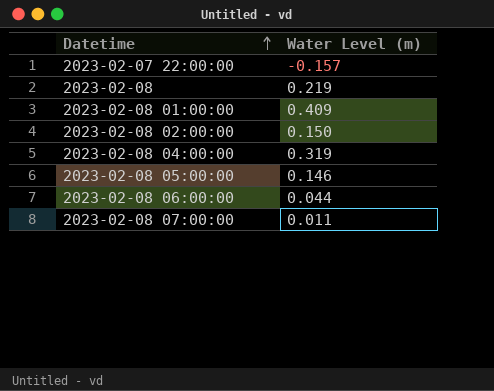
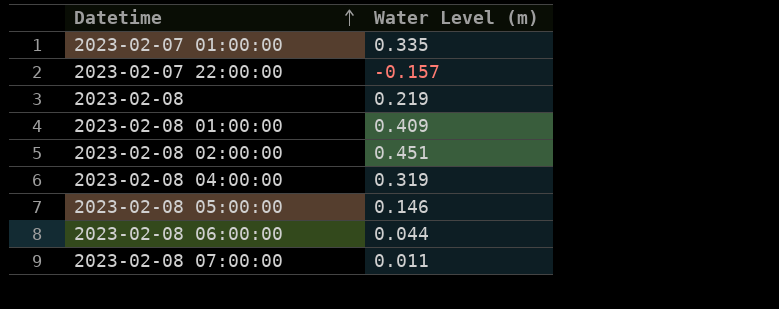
row 2023-02-07 01:00:00: none -> 0.335
2023-02-08 02:00:00 | Water Level (m): 0.150 -> 0.451

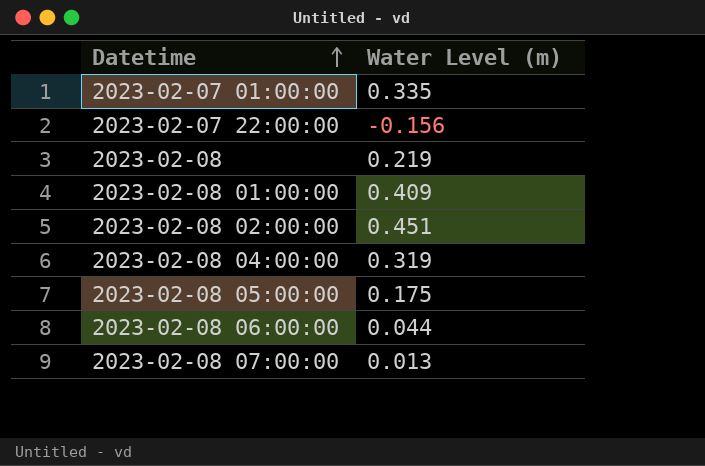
2023-02-07 22:00:00 | Water Level (m): -0.157 -> -0.156
2023-02-08 05:00:00 | Water Level (m): 0.146 -> 0.175
2023-02-08 07:00:00 | Water Level (m): 0.011 -> 0.013

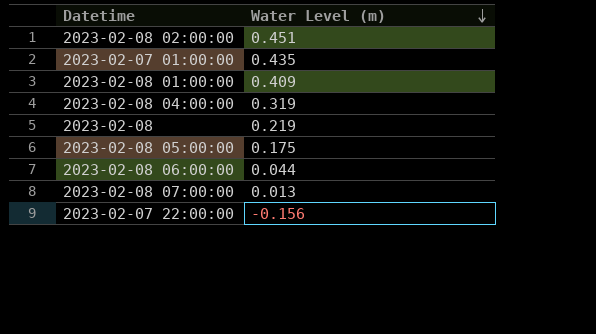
row order: Datetime ascending -> Water Level (m) descending
2023-02-07 01:00:00 | Water Level (m): 0.335 -> 0.435

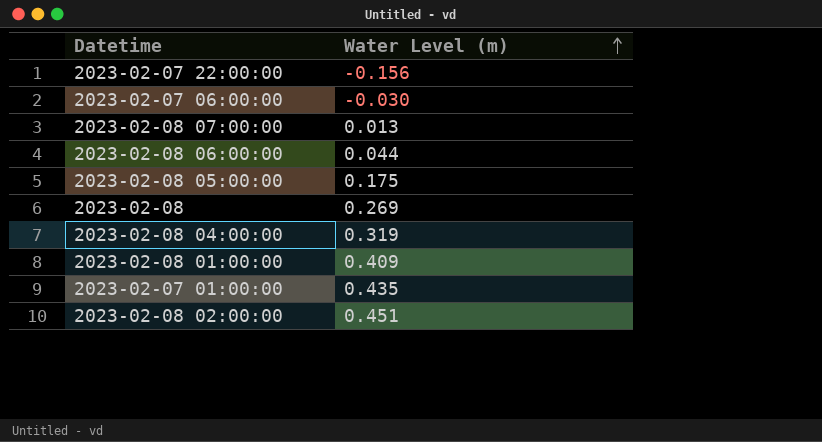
row order: Water Level (m) descending -> Water Level (m) ascending
row 2023-02-07 06:00:00: none -> -0.030
2023-02-08 | Water Level (m): 0.219 -> 0.269

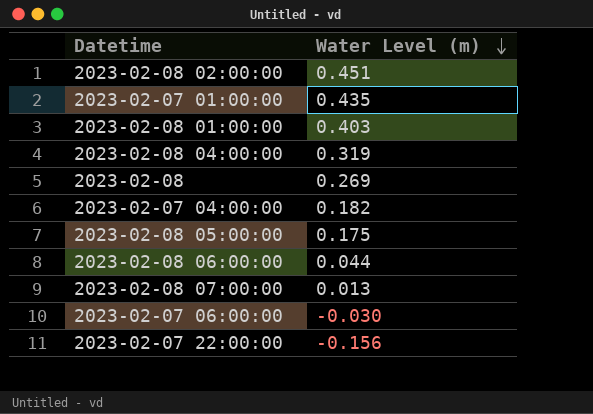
row order: Water Level (m) ascending -> Water Level (m) descending
2023-02-08 01:00:00 | Water Level (m): 0.409 -> 0.403
row 2023-02-07 04:00:00: none -> 0.182

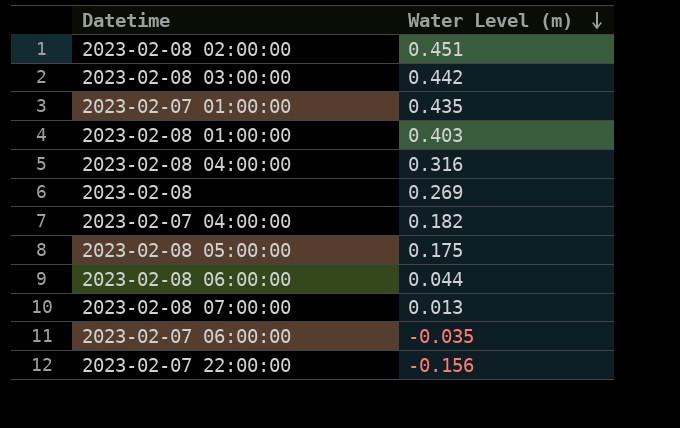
row 2023-02-08 03:00:00: none -> 0.442
2023-02-08 04:00:00 | Water Level (m): 0.319 -> 0.316
2023-02-07 06:00:00 | Water Level (m): -0.030 -> -0.035

